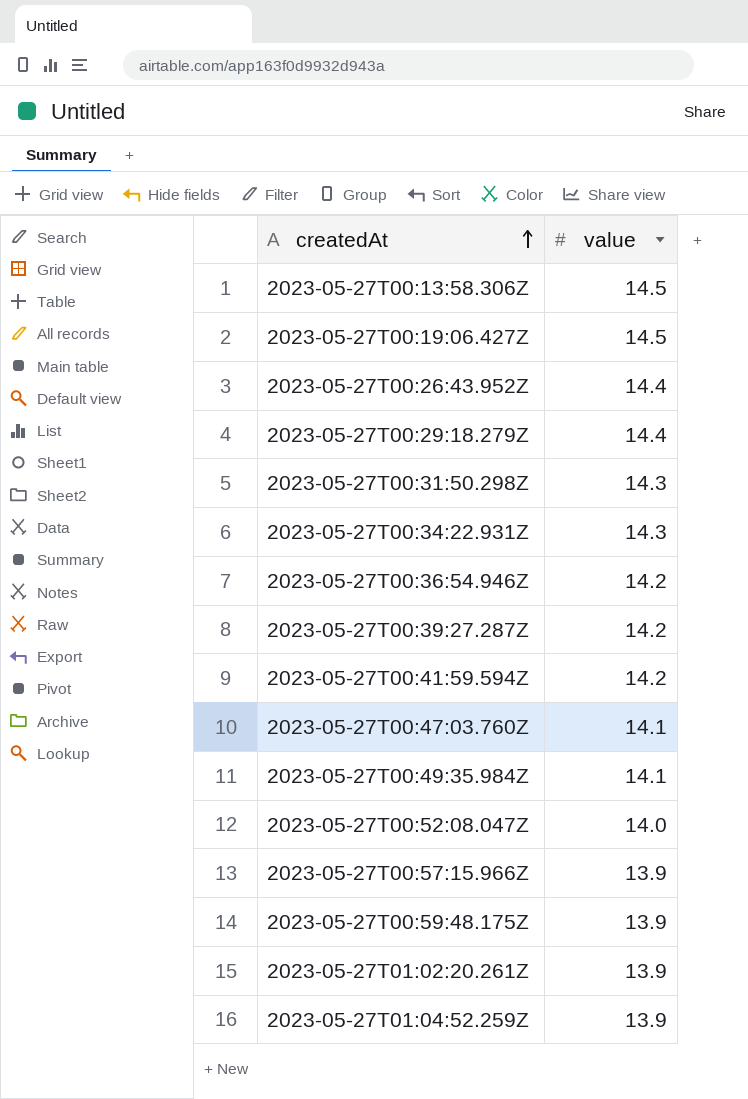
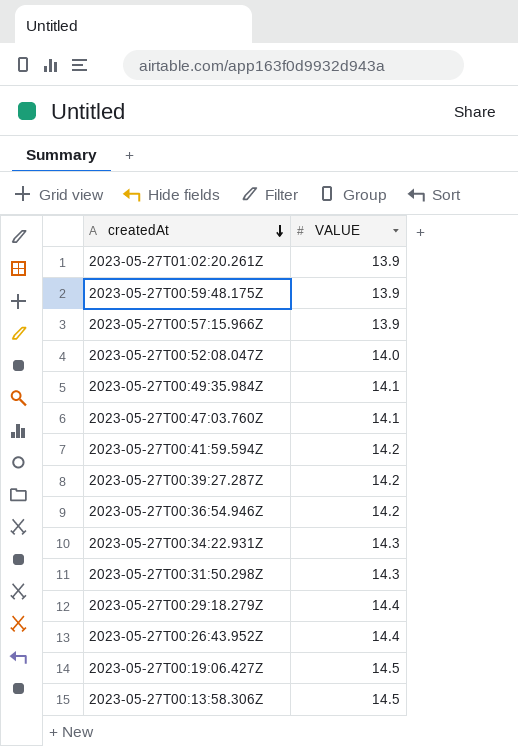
row order: createdAt ascending -> createdAt descending
column name: value -> VALUE
row 2023-05-27T01:04:52.259Z: 13.9 -> none

